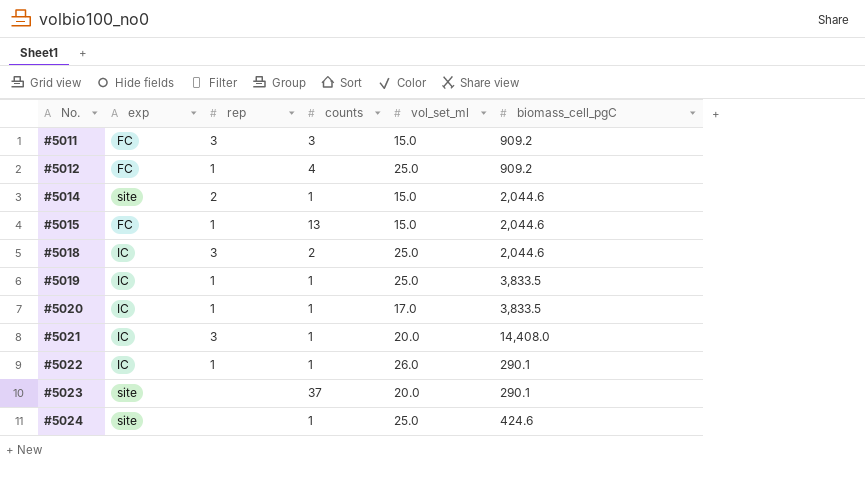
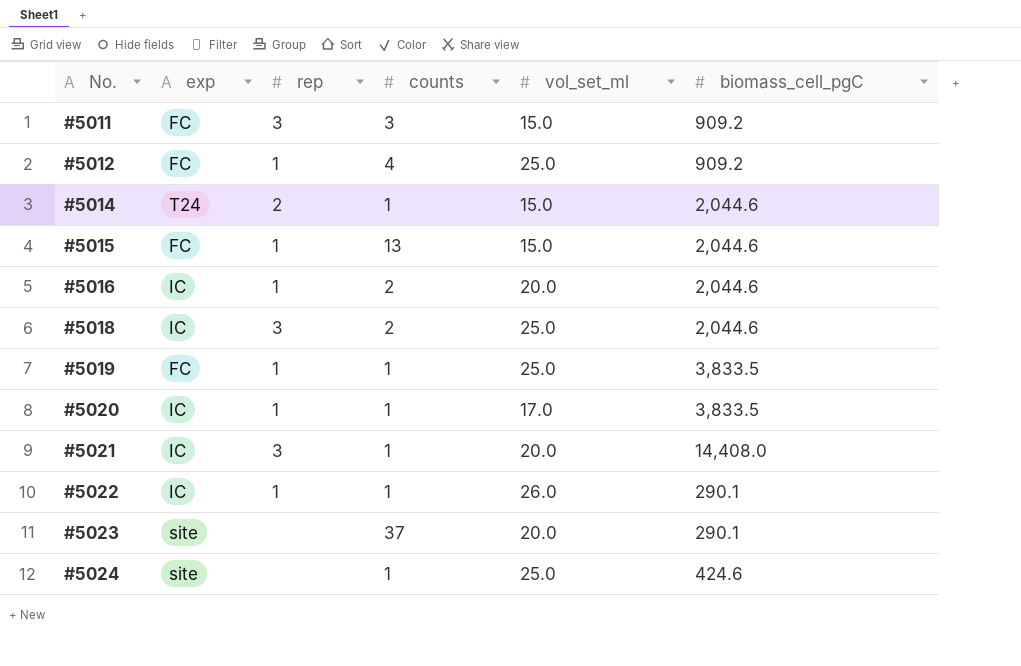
#5014 | exp: site -> T24
row #5016: none -> IC | 1 | 2 | 20.0 | 2,044.6
#5019 | exp: IC -> FC

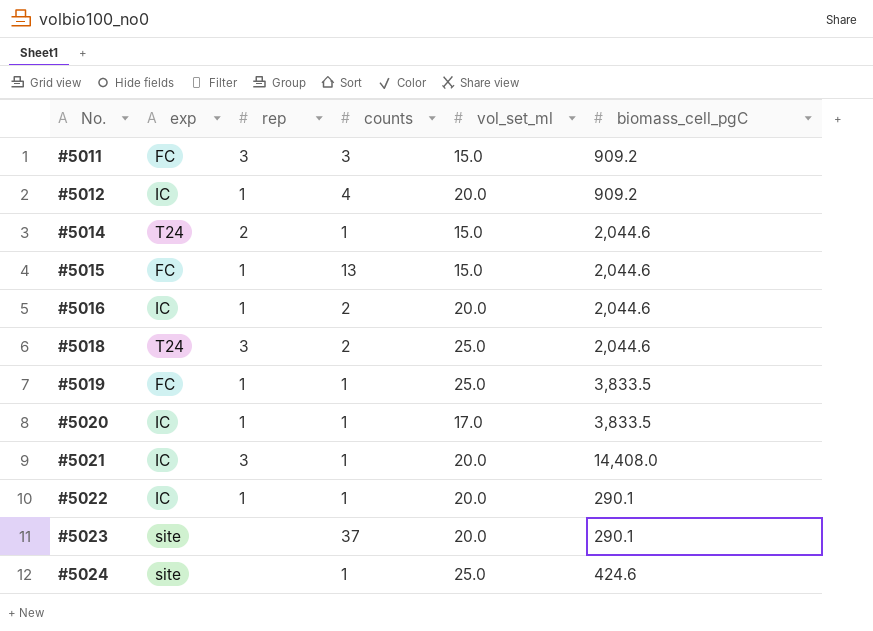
#5012 | exp: FC -> IC
#5012 | vol_set_ml: 25.0 -> 20.0
#5018 | exp: IC -> T24
#5022 | vol_set_ml: 26.0 -> 20.0

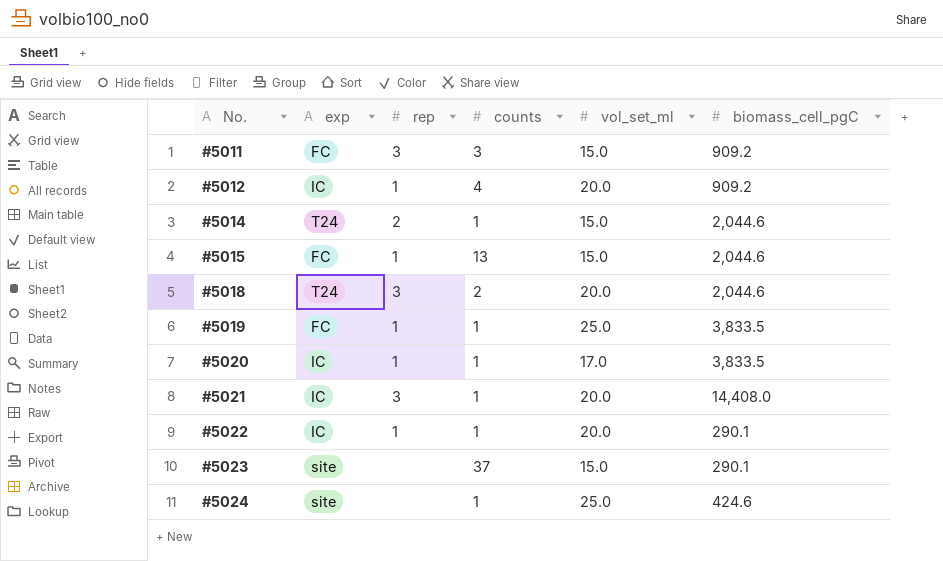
row #5016: IC | 1 | 2 | 20.0 | 2,044.6 -> none
#5018 | vol_set_ml: 25.0 -> 20.0
#5023 | vol_set_ml: 20.0 -> 15.0

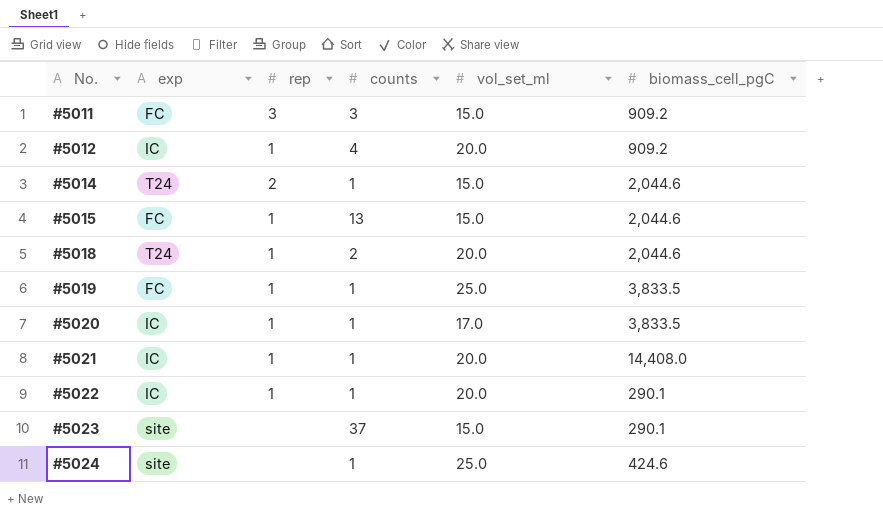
#5018 | rep: 3 -> 1
#5021 | rep: 3 -> 1

